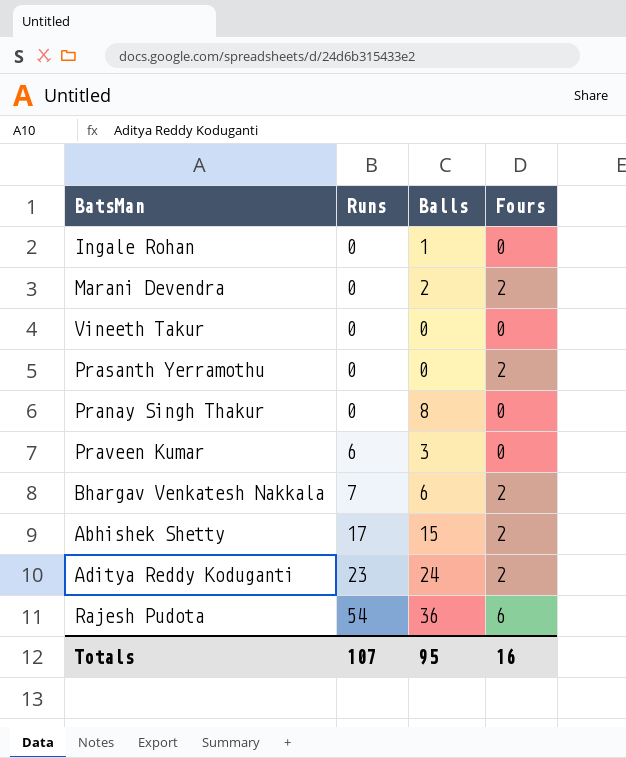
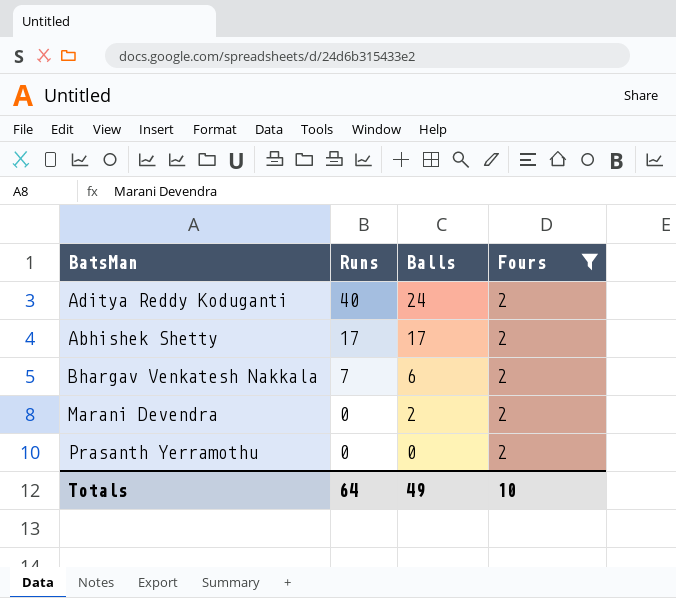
filter: none -> Fours = 2
row order: Runs ascending -> Runs descending
Aditya Reddy Koduganti | Runs: 23 -> 40
Abhishek Shetty | Balls: 15 -> 17
Totals | Runs: 107 -> 64
Totals | Balls: 95 -> 49
Totals | Fours: 16 -> 10

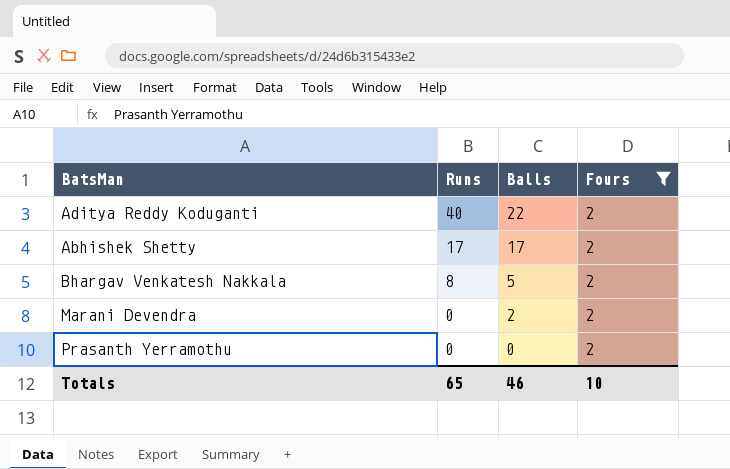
Aditya Reddy Koduganti | Balls: 24 -> 22
Bhargav Venkatesh Nakkala | Runs: 7 -> 8
Bhargav Venkatesh Nakkala | Balls: 6 -> 5
Totals | Runs: 64 -> 65
Totals | Balls: 49 -> 46

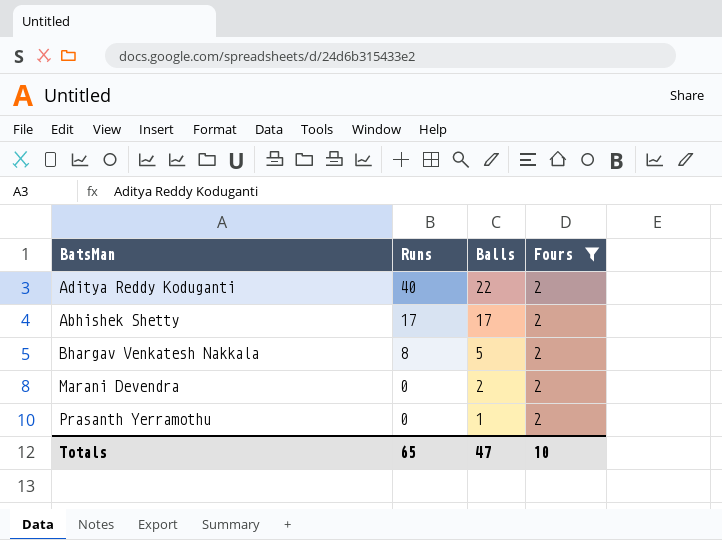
Prasanth Yerramothu | Balls: 0 -> 1
Totals | Balls: 46 -> 47

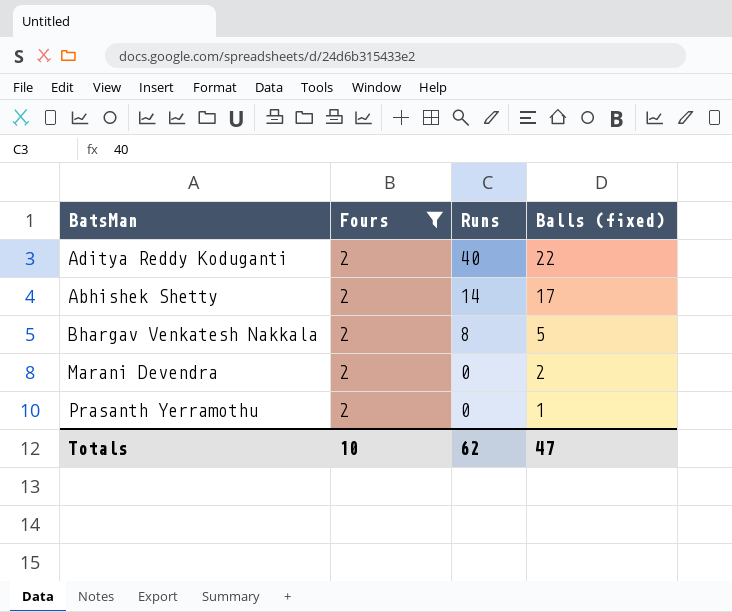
column Fours | position: 4 -> 2
column name: Balls -> Balls (fixed)
Abhishek Shetty | Runs: 17 -> 14
Totals | Runs: 65 -> 62

